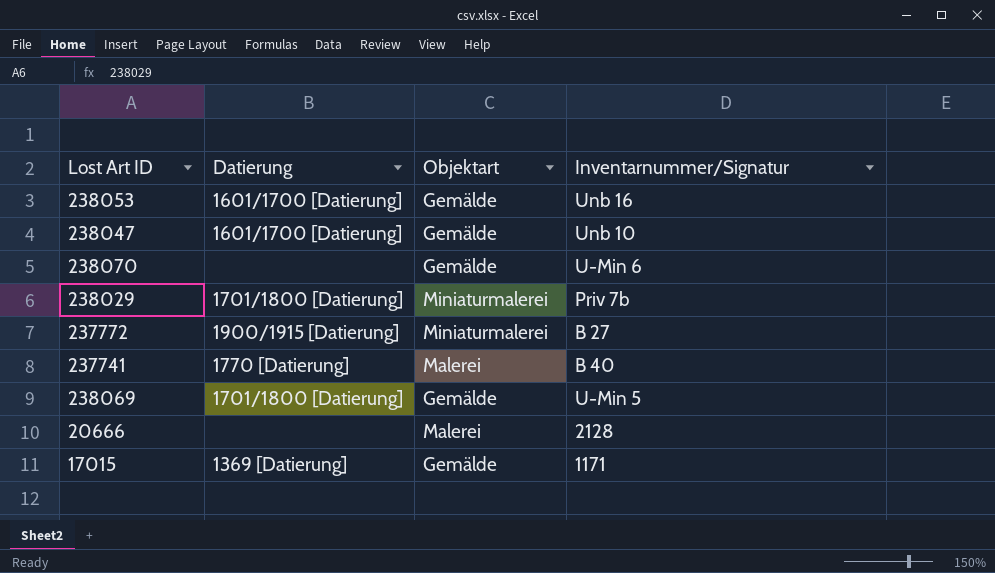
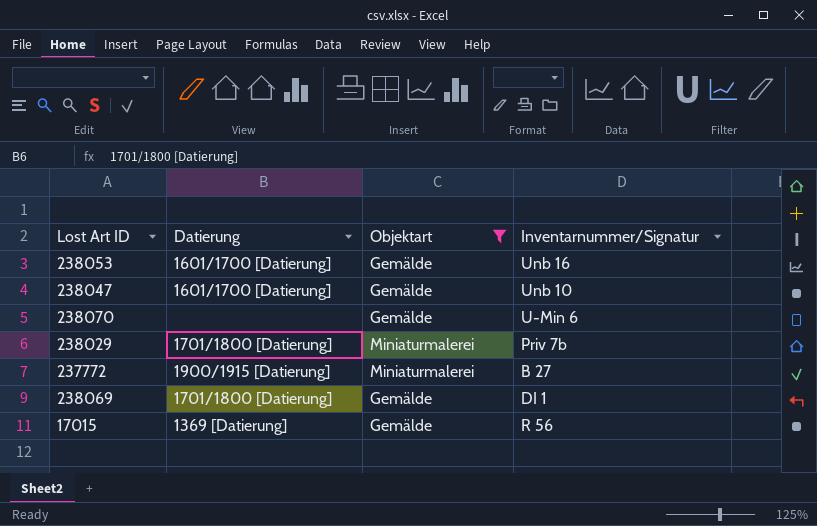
filter: none -> Objektart != Malerei
238069 | Inventarnummer/Signatur: U-Min 5 -> DI 1
17015 | Inventarnummer/Signatur: 1171 -> R 56

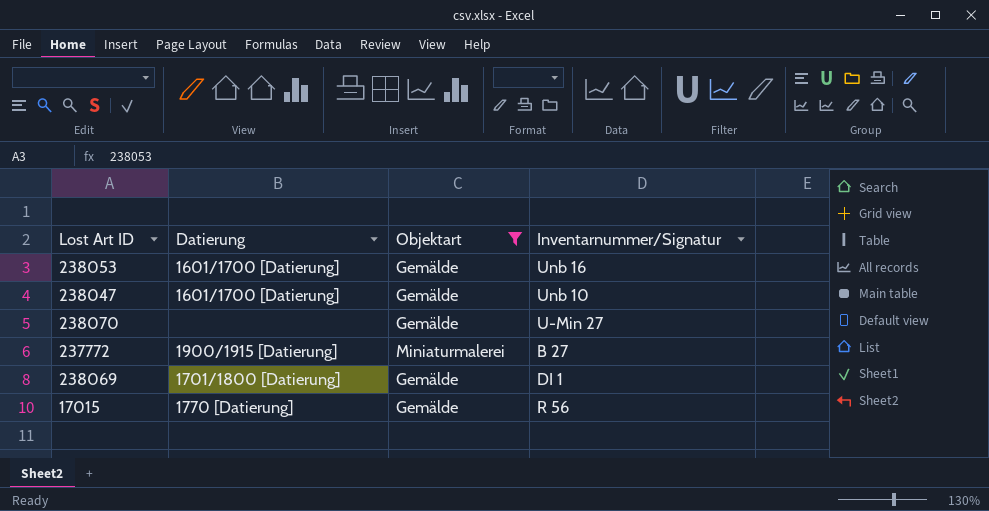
row 238029: 1701/1800 [Datierung] | Miniaturmalerei | Priv 7b -> none
238070 | Inventarnummer/Signatur: U-Min 6 -> U-Min 27
17015 | Datierung: 1369 [Datierung] -> 1770 [Datierung]

